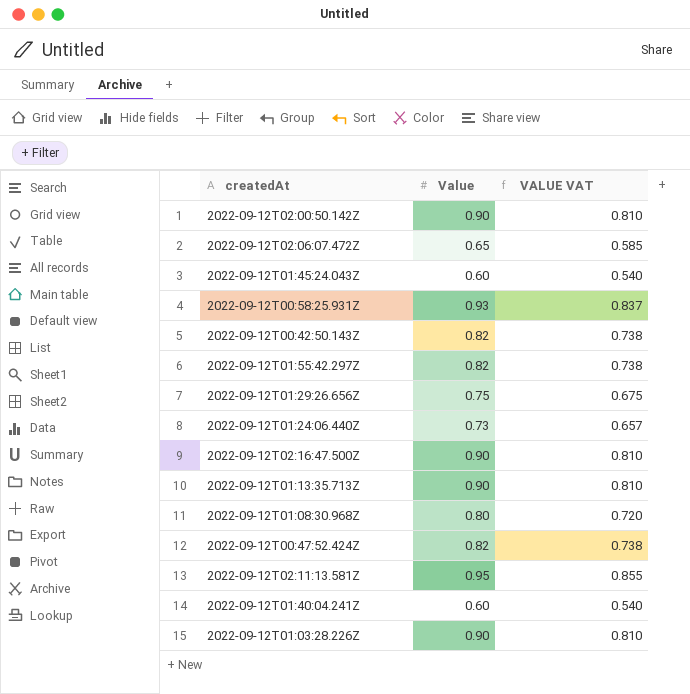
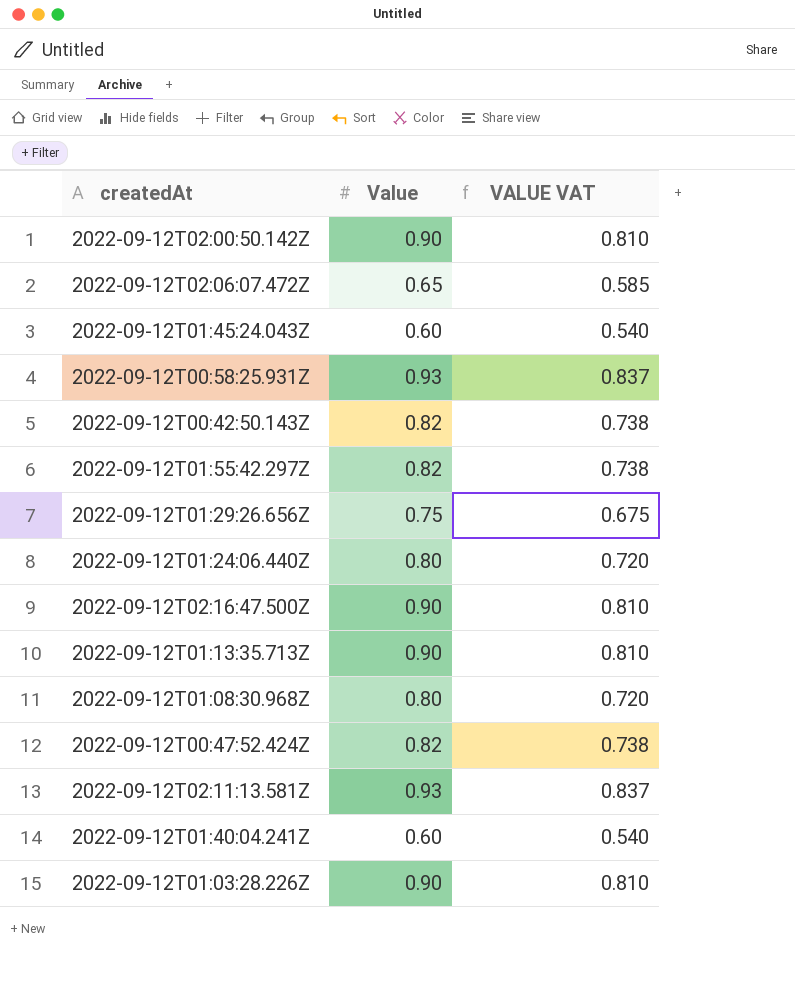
2022-09-12T01:24:06.440Z | Value: 0.73 -> 0.80
2022-09-12T01:24:06.440Z | VALUE VAT: 0.657 -> 0.720
2022-09-12T02:11:13.581Z | Value: 0.95 -> 0.93
2022-09-12T02:11:13.581Z | VALUE VAT: 0.855 -> 0.837

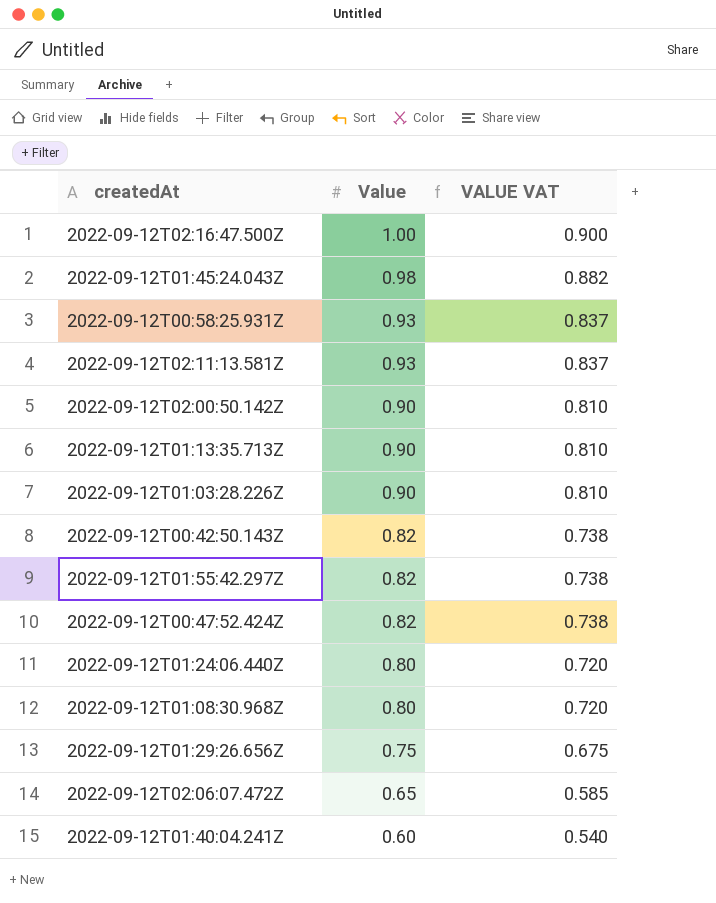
row order: none -> Value descending
2022-09-12T02:16:47.500Z | Value: 0.90 -> 1.00
2022-09-12T02:16:47.500Z | VALUE VAT: 0.810 -> 0.900
2022-09-12T01:45:24.043Z | Value: 0.60 -> 0.98
2022-09-12T01:45:24.043Z | VALUE VAT: 0.540 -> 0.882

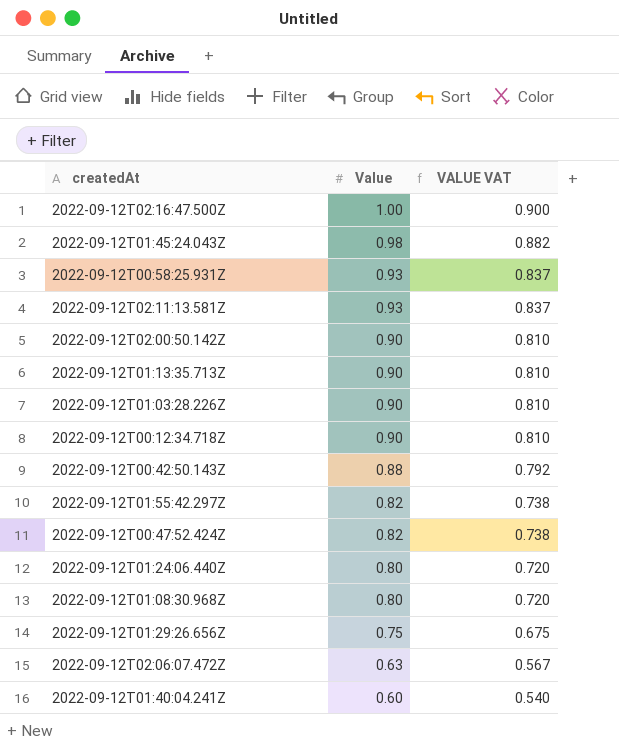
row 2022-09-12T00:12:34.718Z: none -> 0.90 | 0.810
2022-09-12T00:42:50.143Z | Value: 0.82 -> 0.88
2022-09-12T00:42:50.143Z | VALUE VAT: 0.738 -> 0.792
2022-09-12T02:06:07.472Z | Value: 0.65 -> 0.63
2022-09-12T02:06:07.472Z | VALUE VAT: 0.585 -> 0.567

